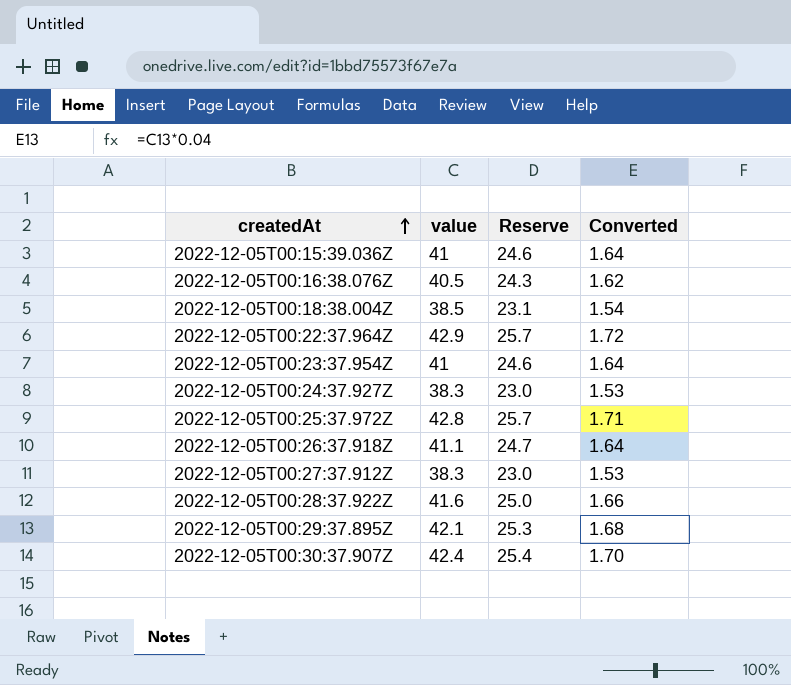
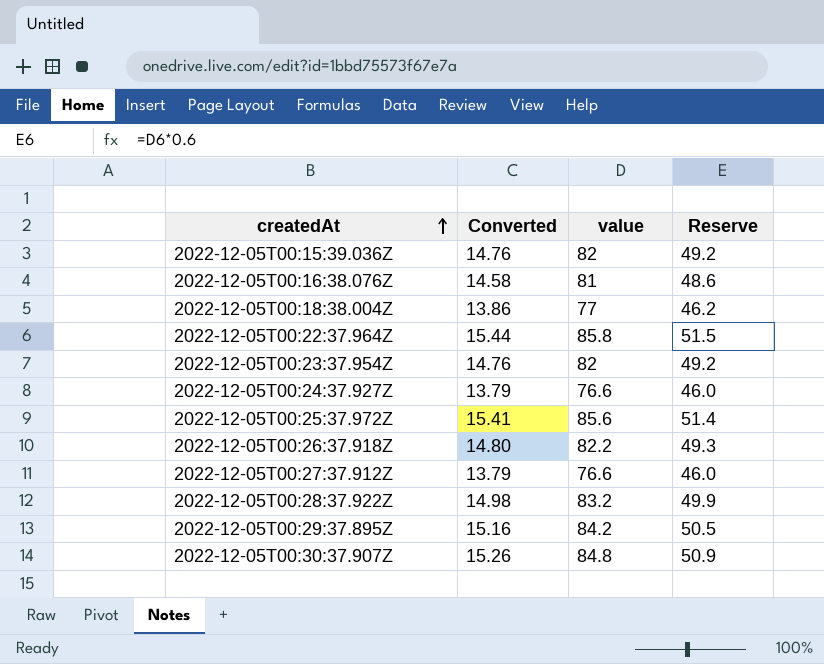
column Converted | formula: [value] * 0.04 -> [value] * 0.18
column Converted | position: 4 -> 2
2022-12-05T00:15:39.036Z | value: 41 -> 82
2022-12-05T00:15:39.036Z | Reserve: 24.6 -> 49.2
2022-12-05T00:16:38.076Z | value: 40.5 -> 81
2022-12-05T00:16:38.076Z | Reserve: 24.3 -> 48.6
2022-12-05T00:18:38.004Z | value: 38.5 -> 77
2022-12-05T00:18:38.004Z | Reserve: 23.1 -> 46.2
2022-12-05T00:22:37.964Z | value: 42.9 -> 85.8
2022-12-05T00:22:37.964Z | Reserve: 25.7 -> 51.5
2022-12-05T00:23:37.954Z | value: 41 -> 82
2022-12-05T00:23:37.954Z | Reserve: 24.6 -> 49.2
2022-12-05T00:24:37.927Z | value: 38.3 -> 76.6
2022-12-05T00:24:37.927Z | Reserve: 23.0 -> 46.0
2022-12-05T00:25:37.972Z | value: 42.8 -> 85.6
2022-12-05T00:25:37.972Z | Reserve: 25.7 -> 51.4
2022-12-05T00:26:37.918Z | value: 41.1 -> 82.2
2022-12-05T00:26:37.918Z | Reserve: 24.7 -> 49.3
2022-12-05T00:27:37.912Z | value: 38.3 -> 76.6
2022-12-05T00:27:37.912Z | Reserve: 23.0 -> 46.0
2022-12-05T00:28:37.922Z | value: 41.6 -> 83.2
2022-12-05T00:28:37.922Z | Reserve: 25.0 -> 49.9
2022-12-05T00:29:37.895Z | value: 42.1 -> 84.2
2022-12-05T00:29:37.895Z | Reserve: 25.3 -> 50.5
2022-12-05T00:30:37.907Z | value: 42.4 -> 84.8
2022-12-05T00:30:37.907Z | Reserve: 25.4 -> 50.9

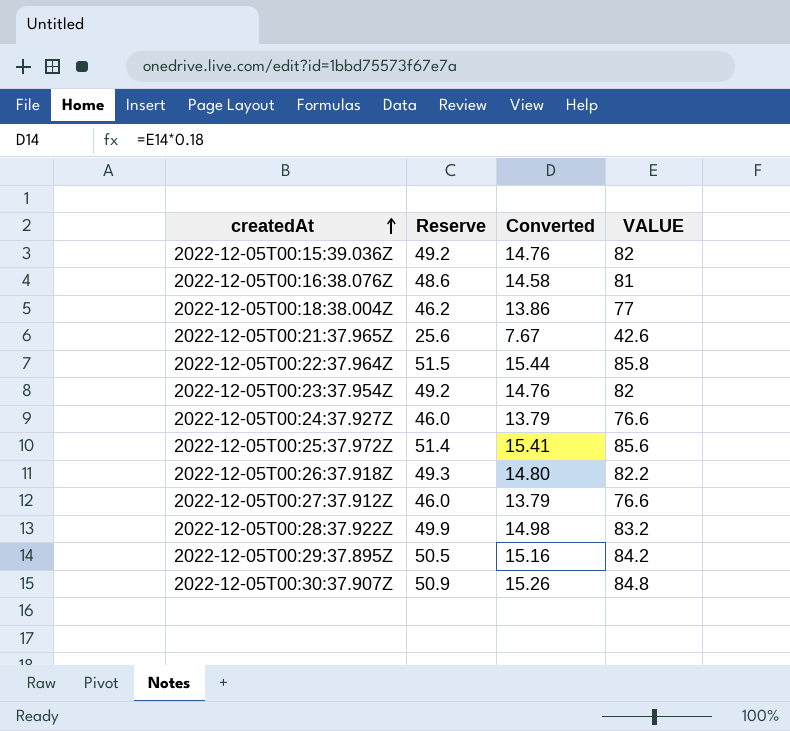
column Reserve | position: 4 -> 2
column name: value -> VALUE
row 2022-12-05T00:21:37.965Z: none -> 25.6 | 7.67 | 42.6

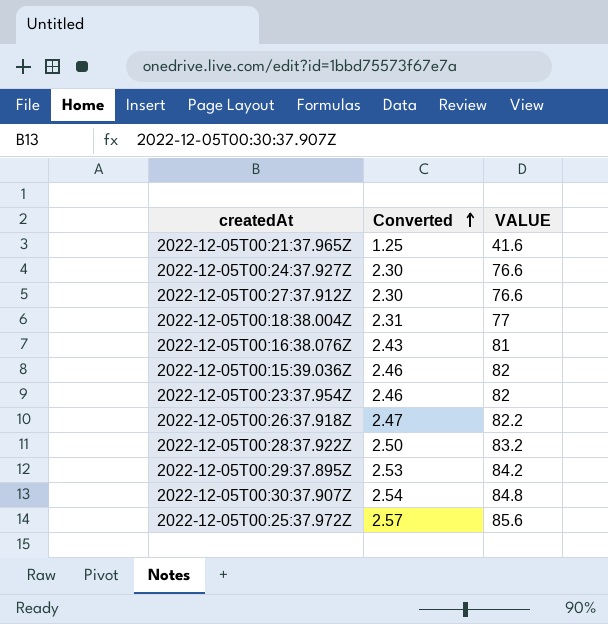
row order: createdAt ascending -> Converted ascending
column Reserve | formula: [VALUE] * 0.6 -> none
column Converted | formula: [VALUE] * 0.18 -> [VALUE] * 0.03
row 2022-12-05T00:22:37.964Z: 51.5 | 15.44 | 85.8 -> none
2022-12-05T00:21:37.965Z | VALUE: 42.6 -> 41.6

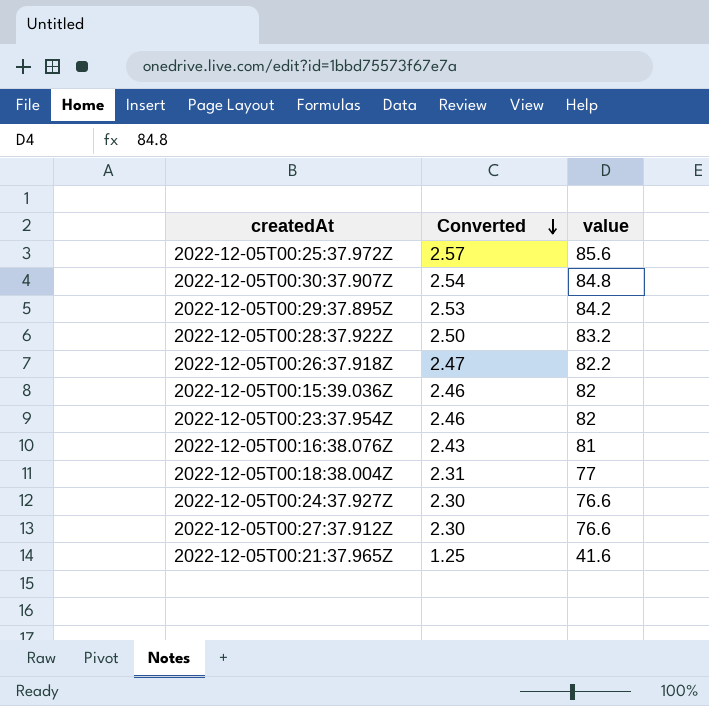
row order: Converted ascending -> Converted descending
column name: VALUE -> value

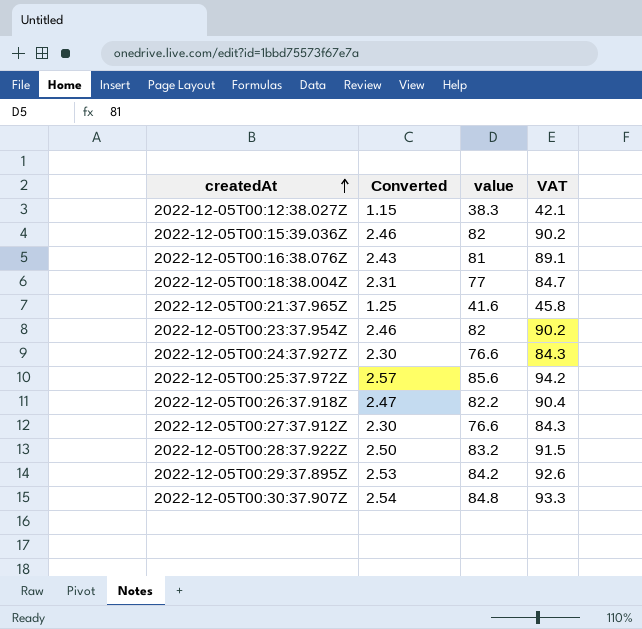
row order: Converted descending -> createdAt ascending
column VAT | formula: none -> [value] * 1.1
row 2022-12-05T00:12:38.027Z: none -> 1.15 | 38.3 | 42.1

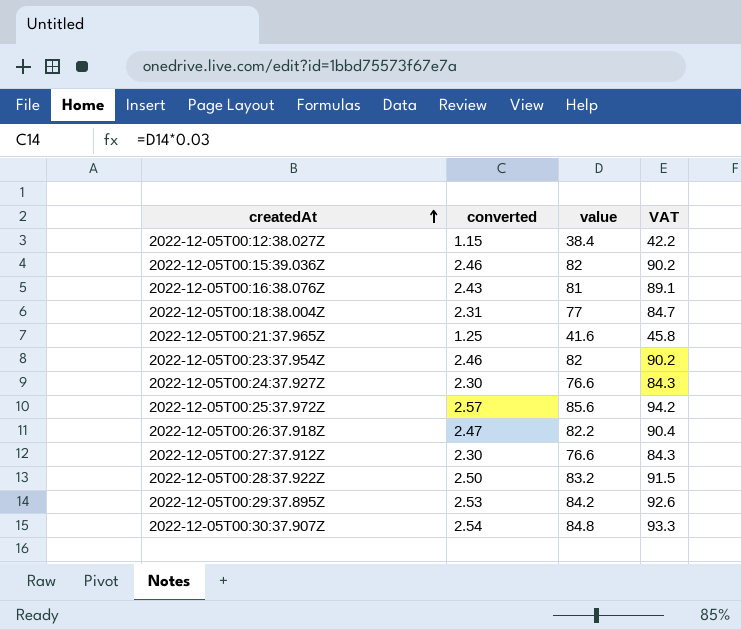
column name: Converted -> converted
2022-12-05T00:12:38.027Z | value: 38.3 -> 38.4
2022-12-05T00:12:38.027Z | VAT: 42.1 -> 42.2

